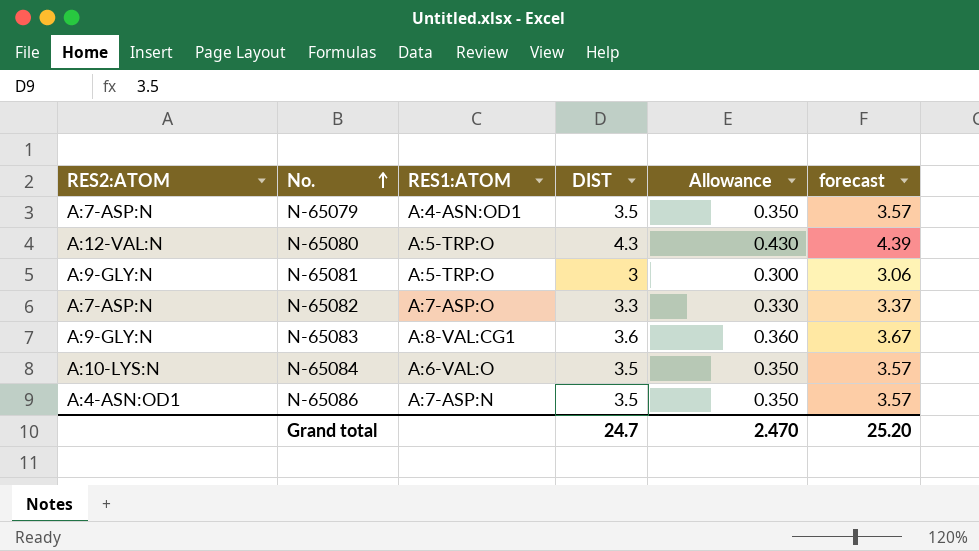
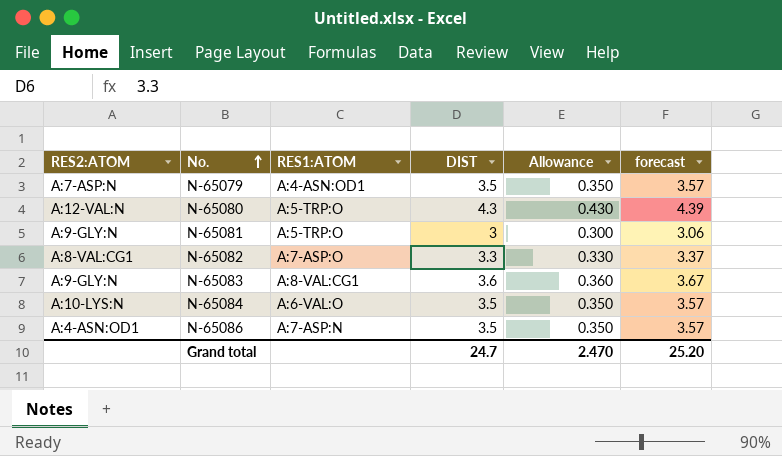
N-65082 | RES2:ATOM: A:7-ASP:N -> A:8-VAL:CG1

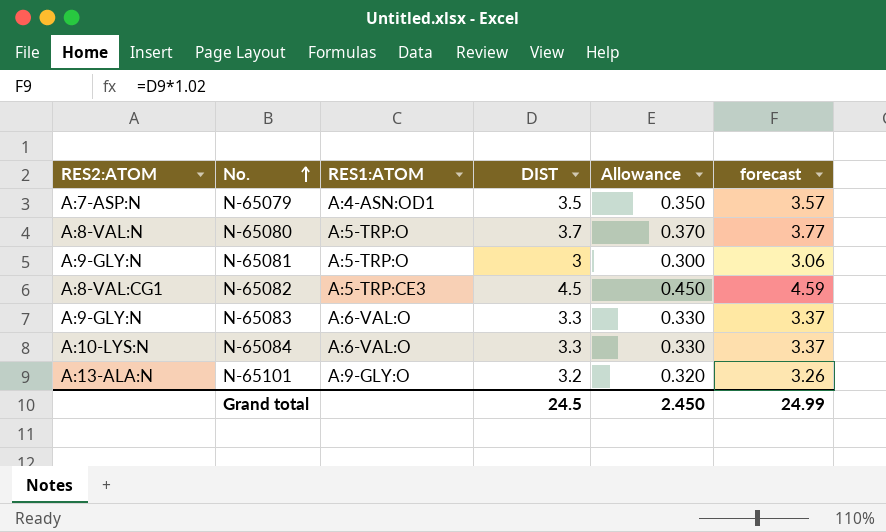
row N-65086: A:4-ASN:OD1 | A:7-ASP:N | 3.5 | 0.350 | 3.57 -> none
N-65080 | RES2:ATOM: A:12-VAL:N -> A:8-VAL:N
N-65080 | DIST: 4.3 -> 3.7
N-65080 | Allowance: 0.430 -> 0.370
N-65080 | forecast: 4.39 -> 3.77
N-65082 | RES1:ATOM: A:7-ASP:O -> A:5-TRP:CE3
N-65082 | DIST: 3.3 -> 4.5
N-65082 | Allowance: 0.330 -> 0.450
N-65082 | forecast: 3.37 -> 4.59
N-65083 | RES1:ATOM: A:8-VAL:CG1 -> A:6-VAL:O
N-65083 | DIST: 3.6 -> 3.3
N-65083 | Allowance: 0.360 -> 0.330
N-65083 | forecast: 3.67 -> 3.37
N-65084 | DIST: 3.5 -> 3.3
N-65084 | Allowance: 0.350 -> 0.330
N-65084 | forecast: 3.57 -> 3.37
row N-65101: none -> A:13-ALA:N | A:9-GLY:O | 3.2 | 0.320 | 3.26
Grand total | DIST: 24.7 -> 24.5
Grand total | Allowance: 2.470 -> 2.450
Grand total | forecast: 25.20 -> 24.99

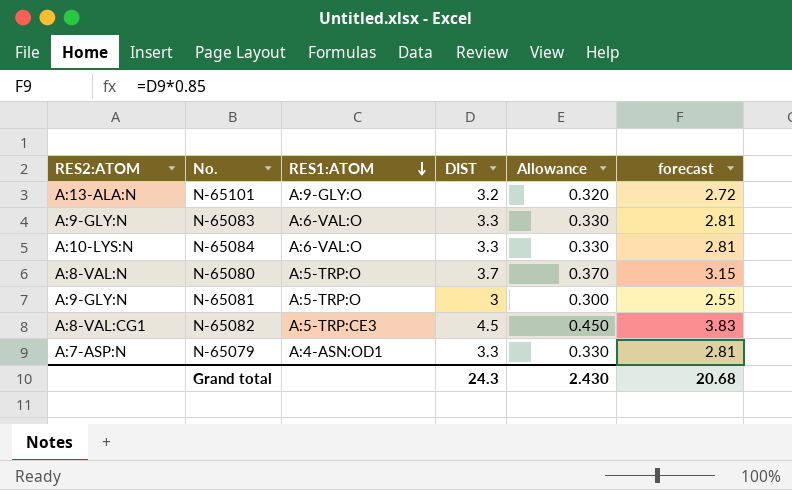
row order: No. ascending -> RES1:ATOM descending
column forecast | formula: [DIST] * 1.02 -> [DIST] * 0.85
N-65079 | DIST: 3.5 -> 3.3
N-65079 | Allowance: 0.350 -> 0.330
Grand total | DIST: 24.5 -> 24.3
Grand total | Allowance: 2.450 -> 2.430
Grand total | forecast: 24.99 -> 20.68

